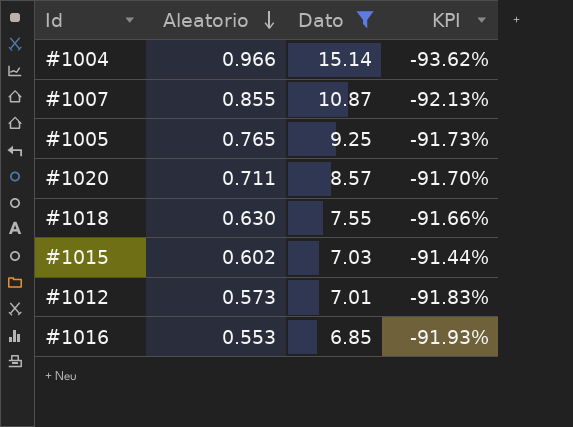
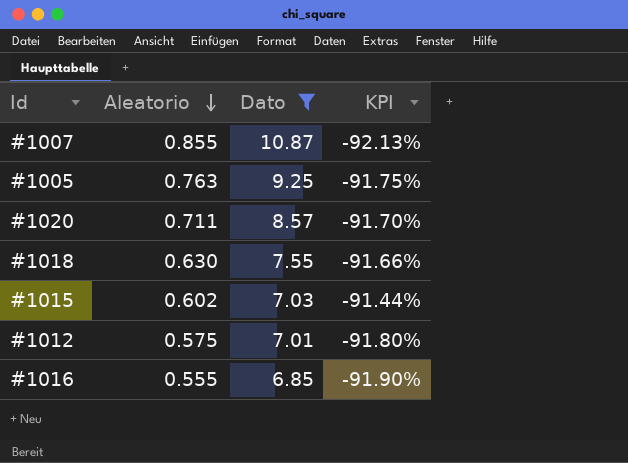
row #1004: 0.966 | 15.14 | -93.62% -> none
#1005 | Aleatorio: 0.765 -> 0.763
#1005 | KPI: -91.73% -> -91.75%
#1012 | Aleatorio: 0.573 -> 0.575
#1012 | KPI: -91.83% -> -91.80%
#1016 | Aleatorio: 0.553 -> 0.555
#1016 | KPI: -91.93% -> -91.90%

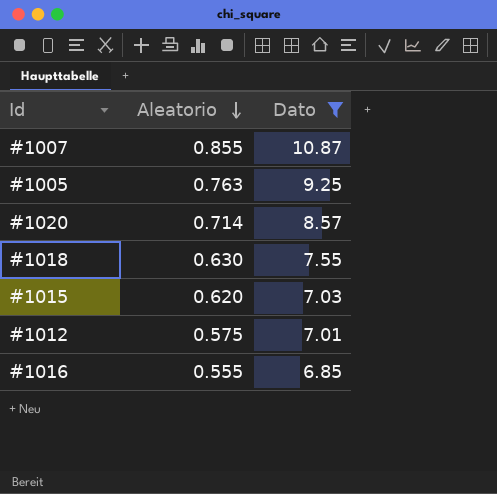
column KPI | formula: ([Aleatorio] - [Dato]) / [Dato] -> none
#1020 | Aleatorio: 0.711 -> 0.714
#1015 | Aleatorio: 0.602 -> 0.620

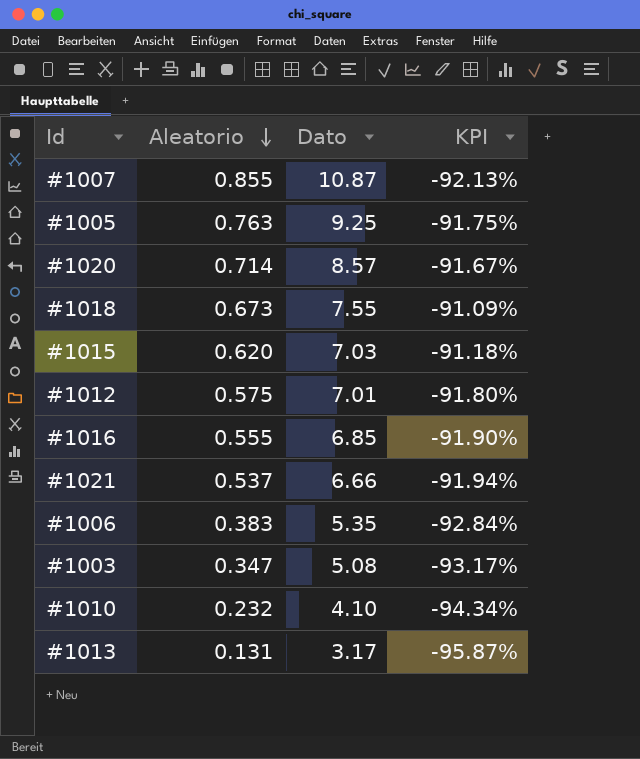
filter: Dato >= 6.85 -> none
column KPI | formula: none -> ([Aleatorio] - [Dato]) / [Dato]
#1018 | Aleatorio: 0.630 -> 0.673

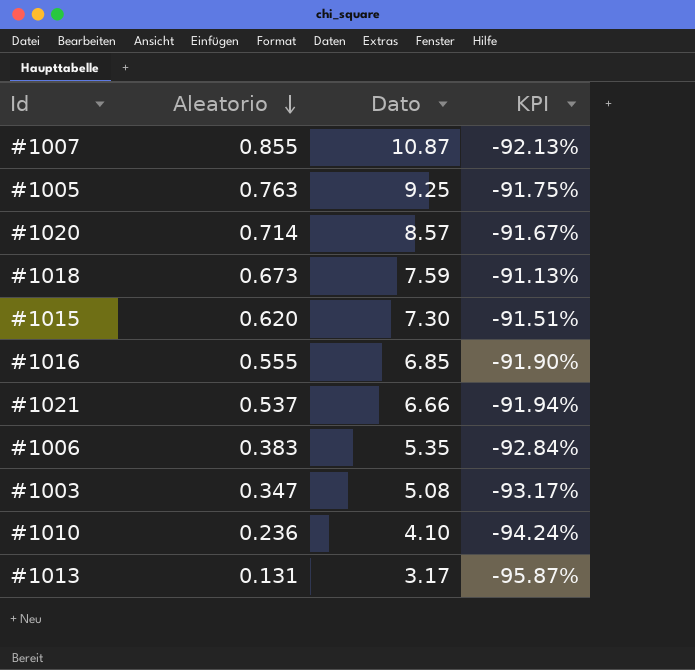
row #1012: 0.575 | 7.01 | -91.80% -> none
#1018 | Dato: 7.55 -> 7.59
#1018 | KPI: -91.09% -> -91.13%
#1015 | Dato: 7.03 -> 7.30
#1015 | KPI: -91.18% -> -91.51%
#1010 | Aleatorio: 0.232 -> 0.236
#1010 | KPI: -94.34% -> -94.24%

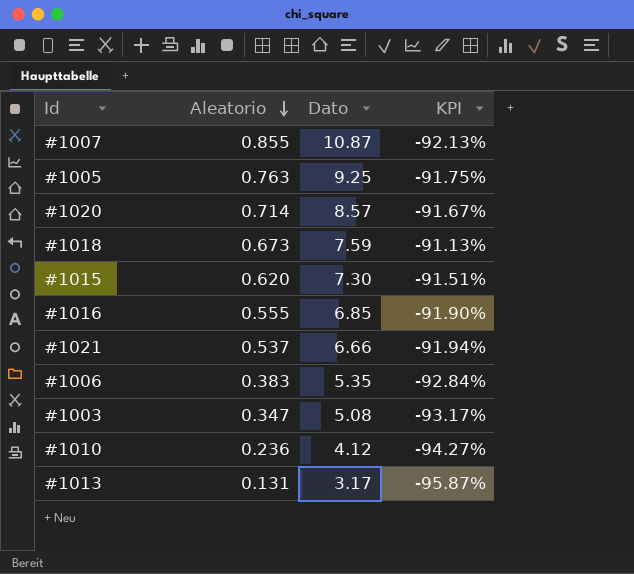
#1010 | Dato: 4.10 -> 4.12
#1010 | KPI: -94.24% -> -94.27%

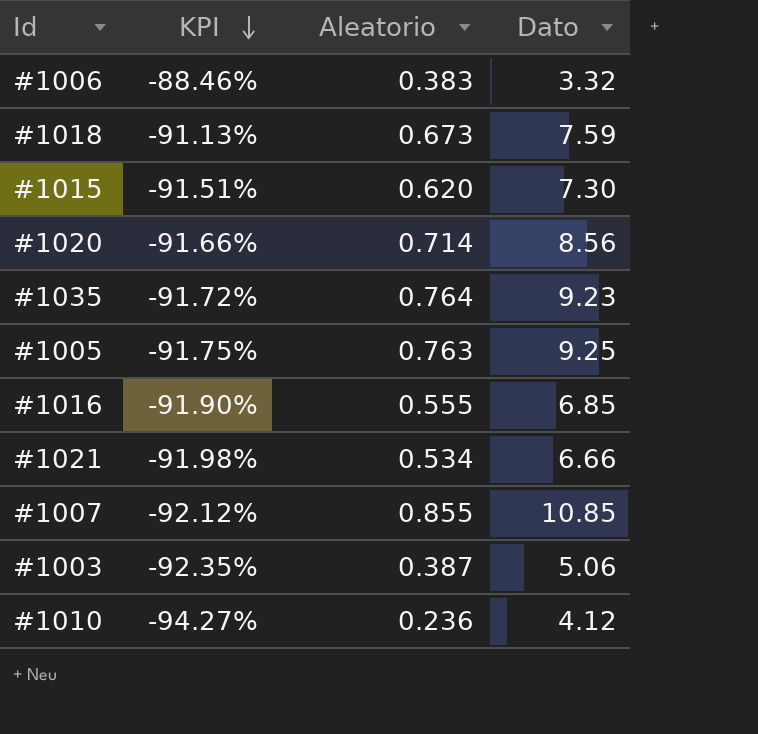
row order: Aleatorio descending -> KPI descending
column KPI | position: 4 -> 2
row #1013: 0.131 | 3.17 | -95.87% -> none
#1006 | KPI: -92.84% -> -88.46%
#1006 | Dato: 5.35 -> 3.32
#1020 | KPI: -91.67% -> -91.66%
#1020 | Dato: 8.57 -> 8.56
row #1035: none -> -91.72% | 0.764 | 9.23
#1021 | KPI: -91.94% -> -91.98%
#1021 | Aleatorio: 0.537 -> 0.534
#1007 | KPI: -92.13% -> -92.12%
#1007 | Dato: 10.87 -> 10.85
#1003 | KPI: -93.17% -> -92.35%
#1003 | Aleatorio: 0.347 -> 0.387
#1003 | Dato: 5.08 -> 5.06

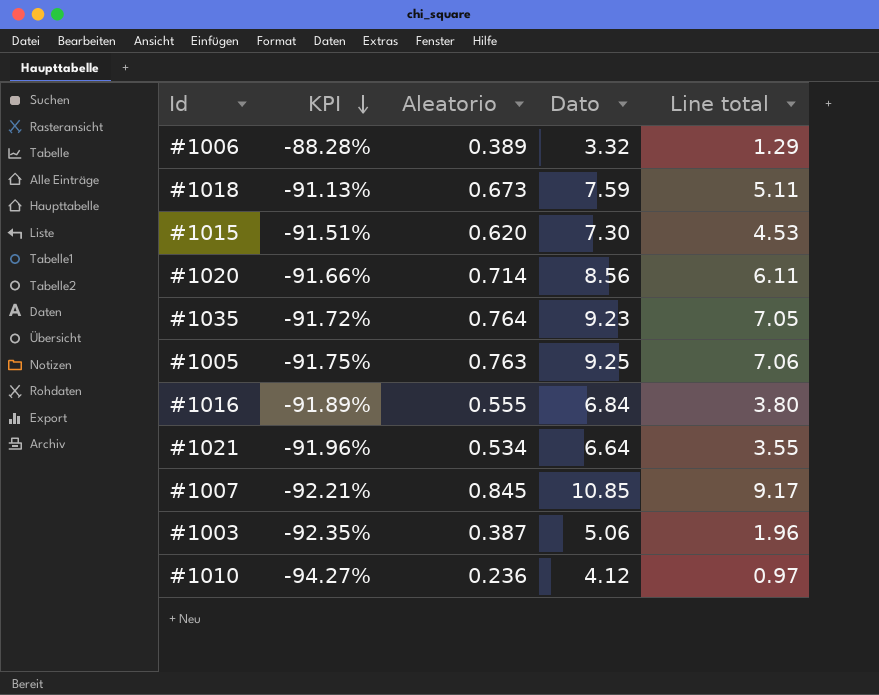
column Line total | formula: none -> [Aleatorio] * [Dato]
#1006 | KPI: -88.46% -> -88.28%
#1006 | Aleatorio: 0.383 -> 0.389
#1016 | KPI: -91.90% -> -91.89%
#1016 | Dato: 6.85 -> 6.84
#1021 | KPI: -91.98% -> -91.96%
#1021 | Dato: 6.66 -> 6.64
#1007 | KPI: -92.12% -> -92.21%
#1007 | Aleatorio: 0.855 -> 0.845

